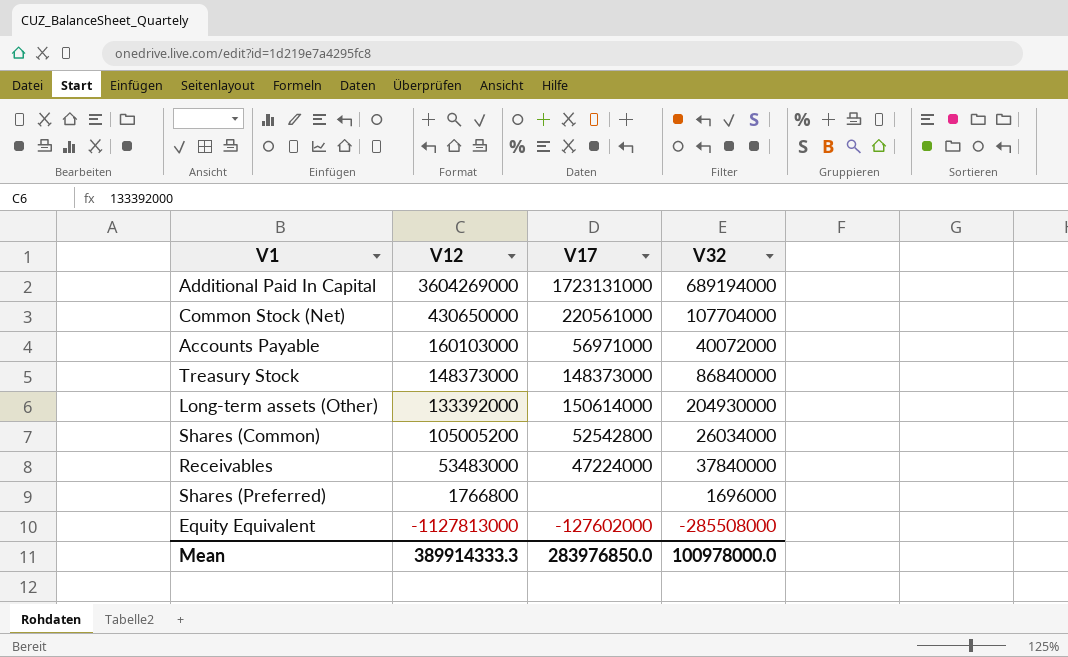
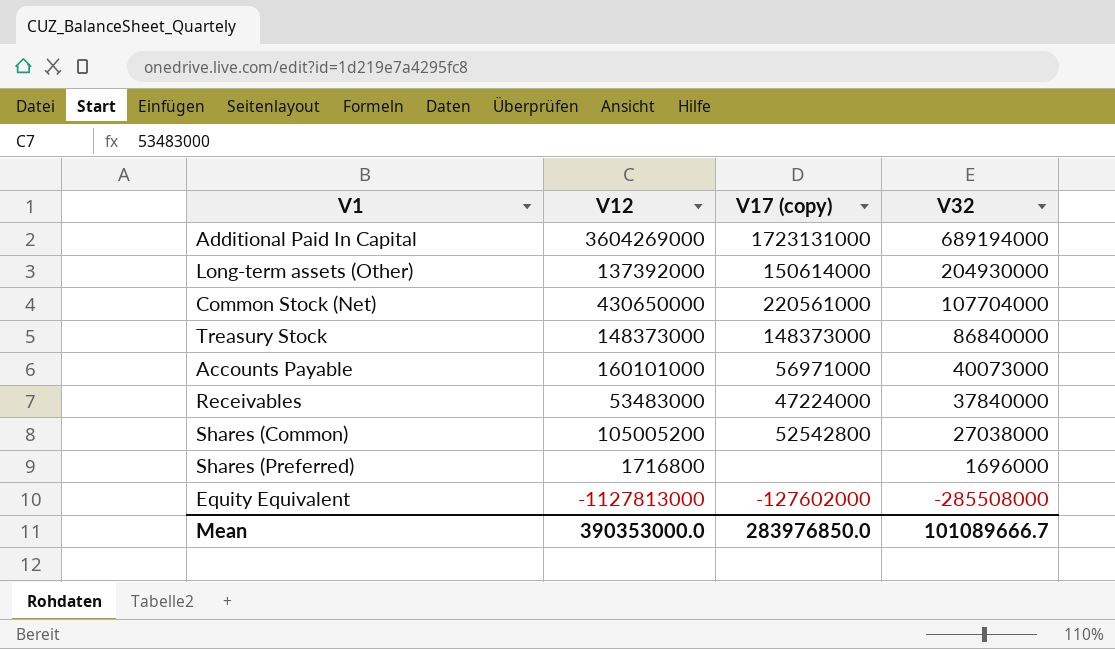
row order: V12 descending -> V32 descending
column name: V17 -> V17 (copy)
Long-term assets (Other) | V12: 133392000 -> 137392000
Accounts Payable | V12: 160103000 -> 160101000
Accounts Payable | V32: 40072000 -> 40073000
Shares (Common) | V32: 26034000 -> 27038000
Shares (Preferred) | V12: 1766800 -> 1716800
Mean | V12: 389914333.3 -> 390353000.0
Mean | V32: 100978000.0 -> 101089666.7

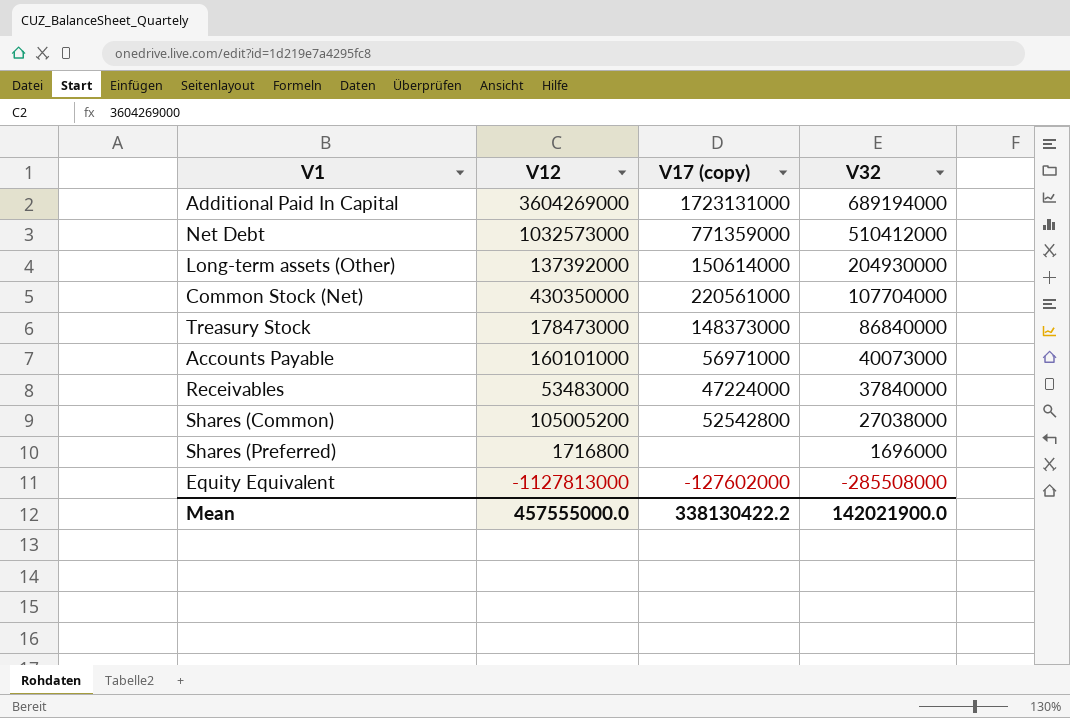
row Net Debt: none -> 1032573000 | 771359000 | 510412000
Common Stock (Net) | V12: 430650000 -> 430350000
Treasury Stock | V12: 148373000 -> 178473000
Mean | V12: 390353000.0 -> 457555000.0
Mean | V17 (copy): 283976850.0 -> 338130422.2
Mean | V32: 101089666.7 -> 142021900.0

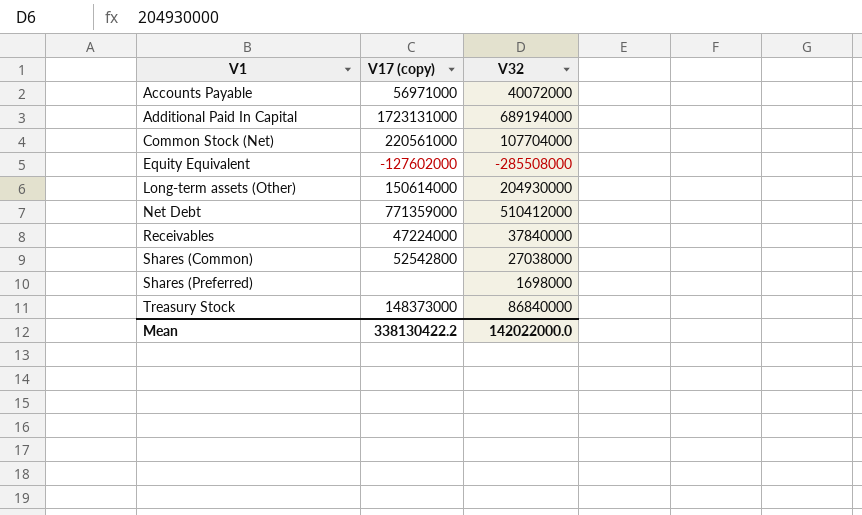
row order: V32 descending -> V1 ascending
column V12 | position: 2 -> none
Accounts Payable | V32: 40073000 -> 40072000
Shares (Preferred) | V32: 1696000 -> 1698000
Mean | V32: 142021900.0 -> 142022000.0

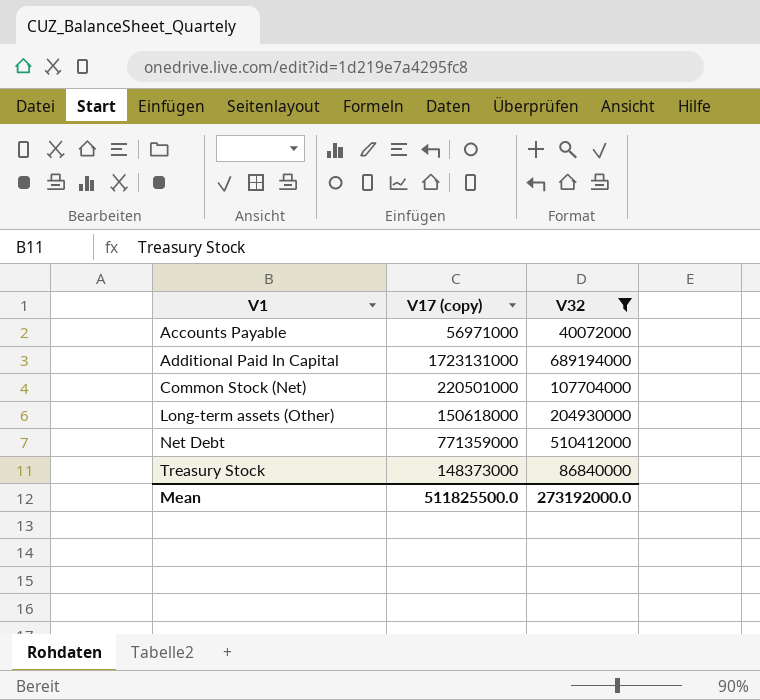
filter: none -> V32 >= 40072000
Common Stock (Net) | V17 (copy): 220561000 -> 220501000
Long-term assets (Other) | V17 (copy): 150614000 -> 150618000
Mean | V17 (copy): 338130422.2 -> 511825500.0
Mean | V32: 142022000.0 -> 273192000.0

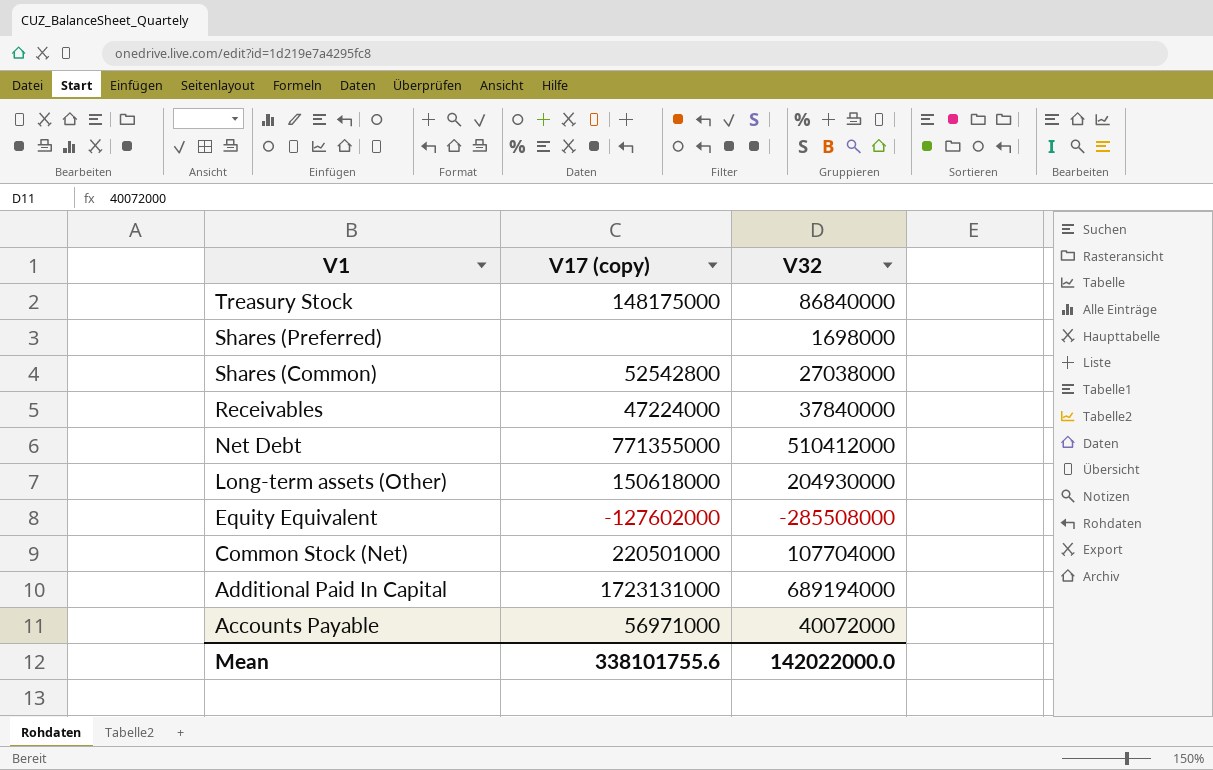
filter: V32 >= 40072000 -> none
row order: V1 ascending -> V1 descending
Treasury Stock | V17 (copy): 148373000 -> 148175000
Net Debt | V17 (copy): 771359000 -> 771355000
Mean | V17 (copy): 511825500.0 -> 338101755.6
Mean | V32: 273192000.0 -> 142022000.0

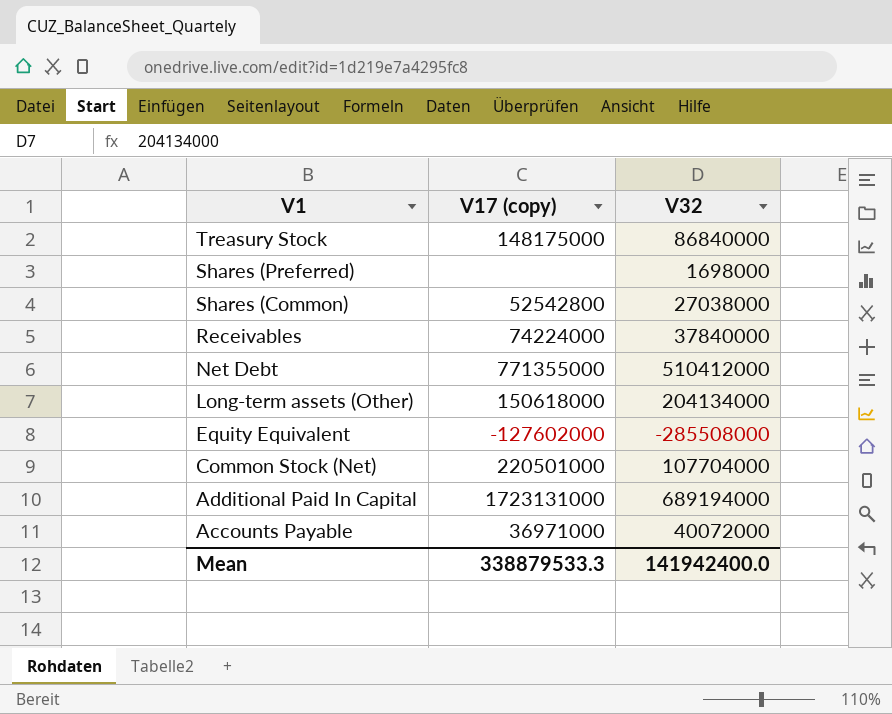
Receivables | V17 (copy): 47224000 -> 74224000
Long-term assets (Other) | V32: 204930000 -> 204134000
Accounts Payable | V17 (copy): 56971000 -> 36971000
Mean | V17 (copy): 338101755.6 -> 338879533.3
Mean | V32: 142022000.0 -> 141942400.0

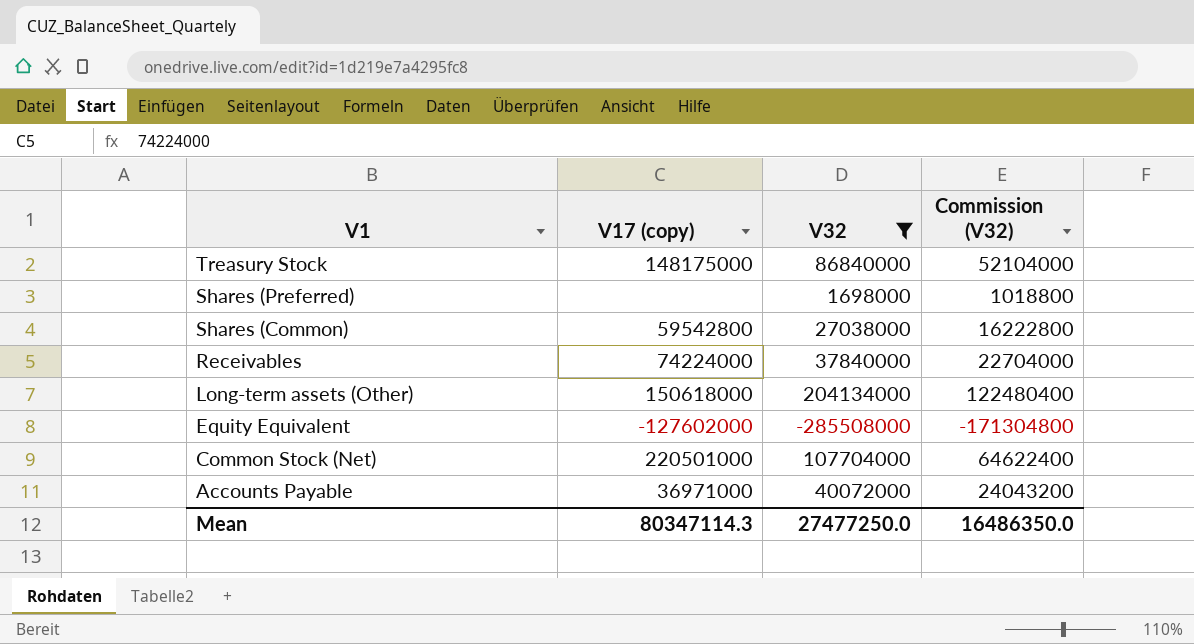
filter: none -> V32 <= 204134000
column Commission (V32) | formula: none -> [V32] * 0.6
Shares (Common) | V17 (copy): 52542800 -> 59542800
Mean | V17 (copy): 338879533.3 -> 80347114.3
Mean | V32: 141942400.0 -> 27477250.0

